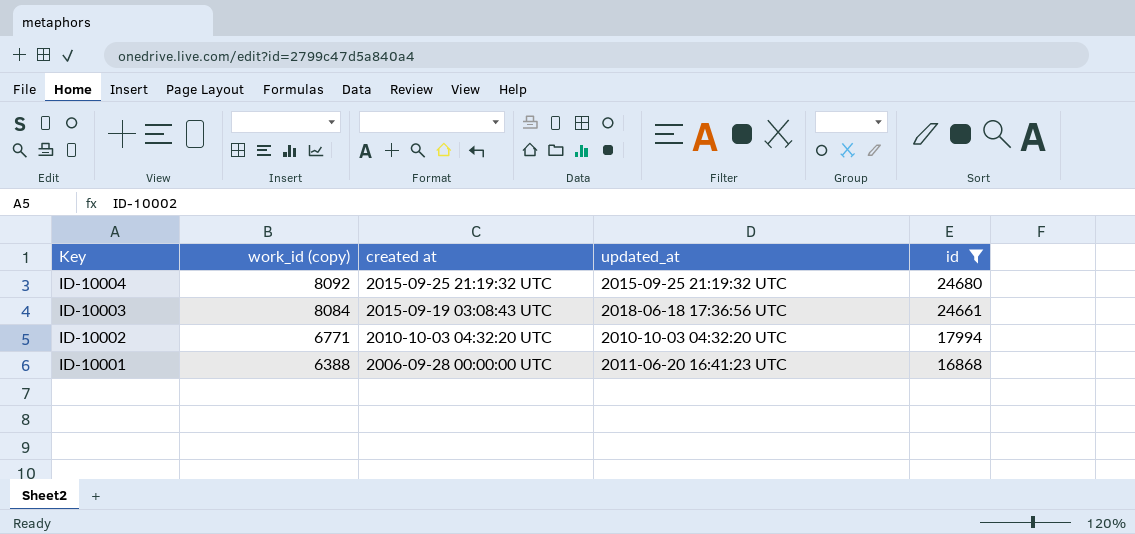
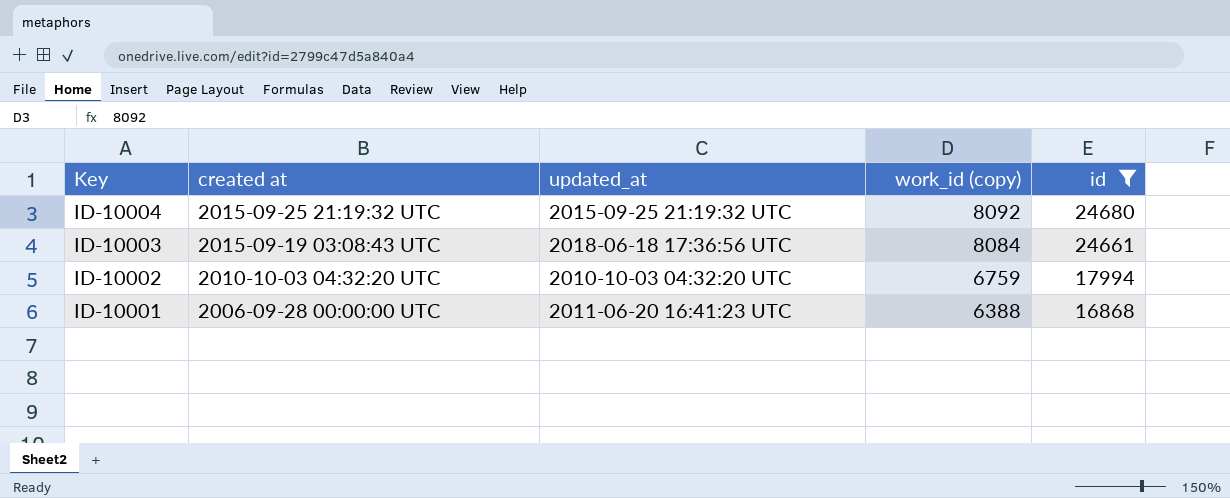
column work_id (copy) | position: 2 -> 4
ID-10002 | work_id (copy): 6771 -> 6759

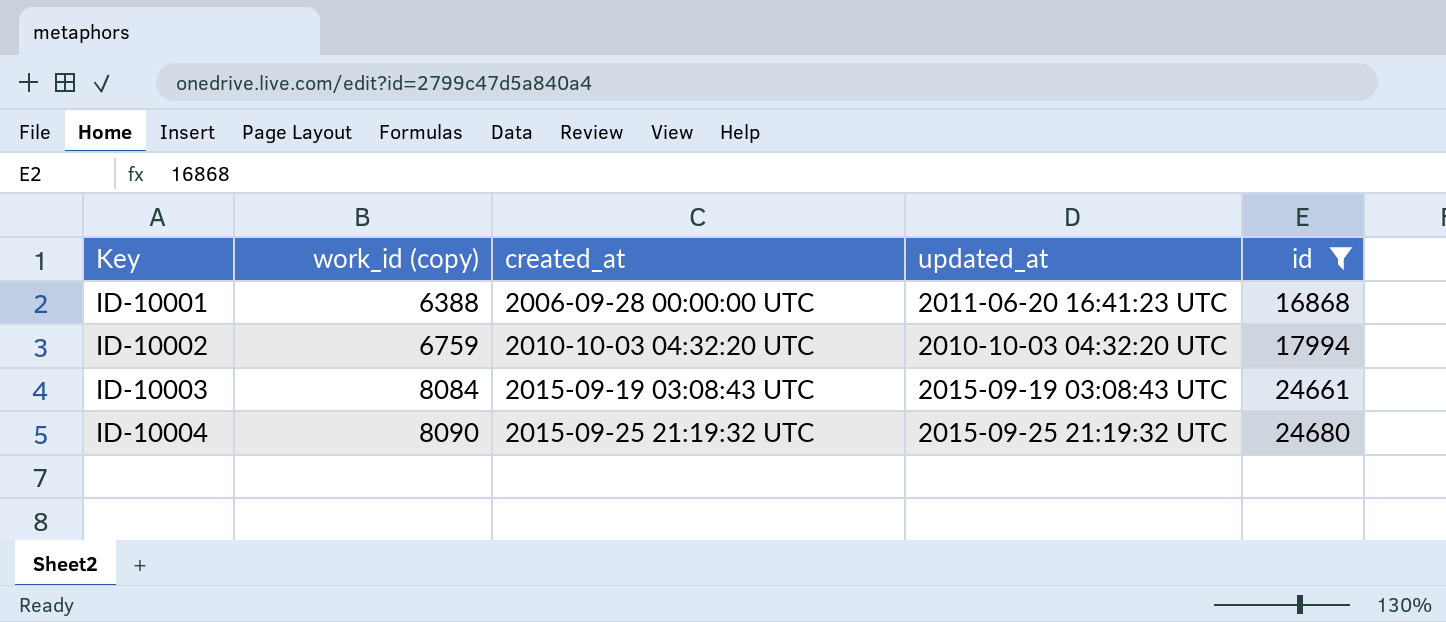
row order: Key descending -> Key ascending
column work_id (copy) | position: 4 -> 2
column name: created at -> created_at
ID-10003 | updated_at: 2018-06-18 17:36:56 UTC -> 2015-09-19 03:08:43 UTC
ID-10004 | work_id (copy): 8092 -> 8090

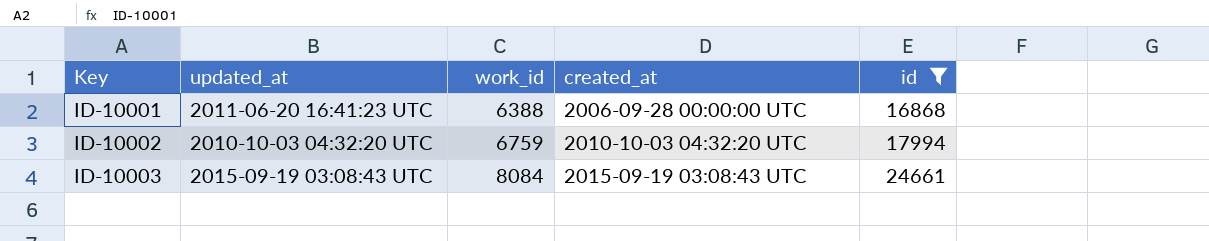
column updated_at | position: 4 -> 2
column name: work_id (copy) -> work_id
row ID-10004: 8090 | 2015-09-25 21:19:32 UTC | 2015-09-25 21:19:32 UTC | 24680 -> none

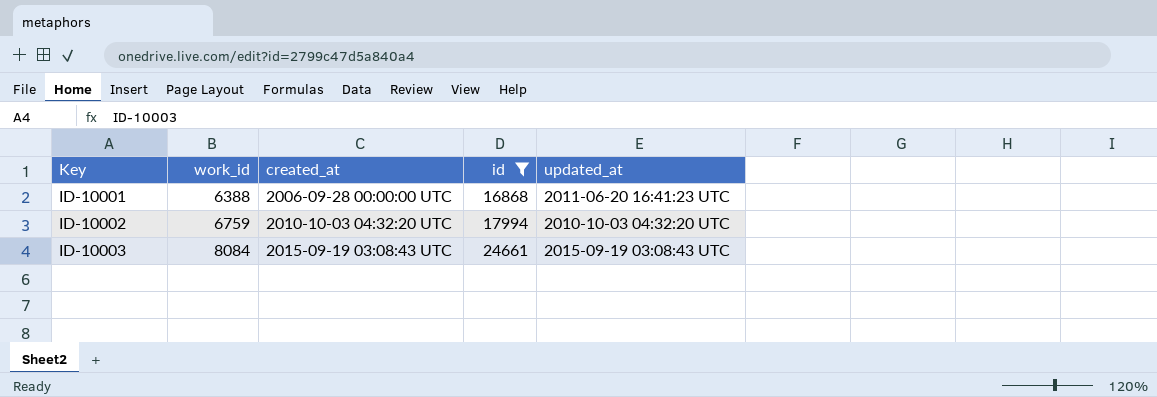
column updated_at | position: 2 -> 5

